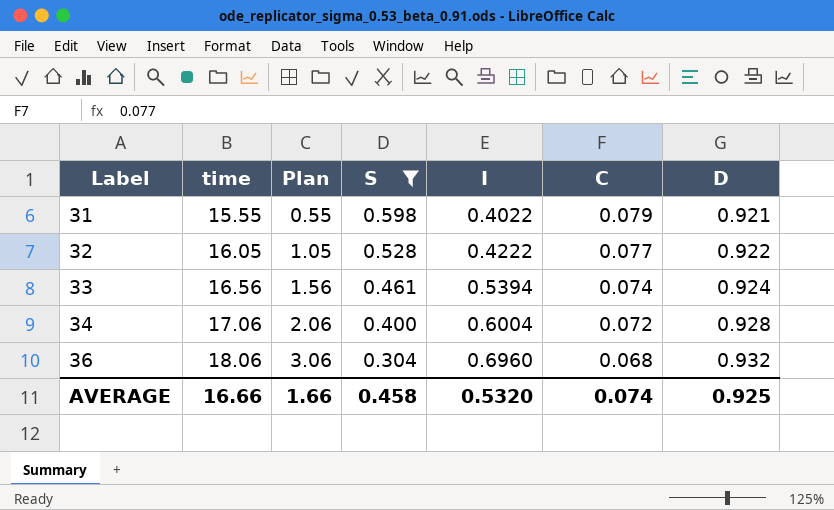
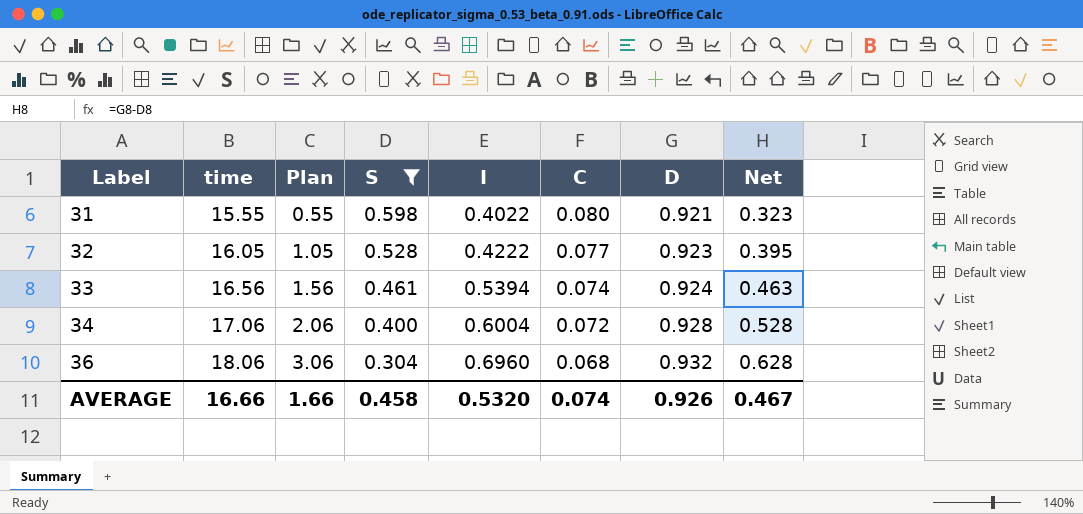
column Net | formula: none -> [D] - [S]
31 | C: 0.079 -> 0.080
32 | D: 0.922 -> 0.923
AVERAGE | D: 0.925 -> 0.926

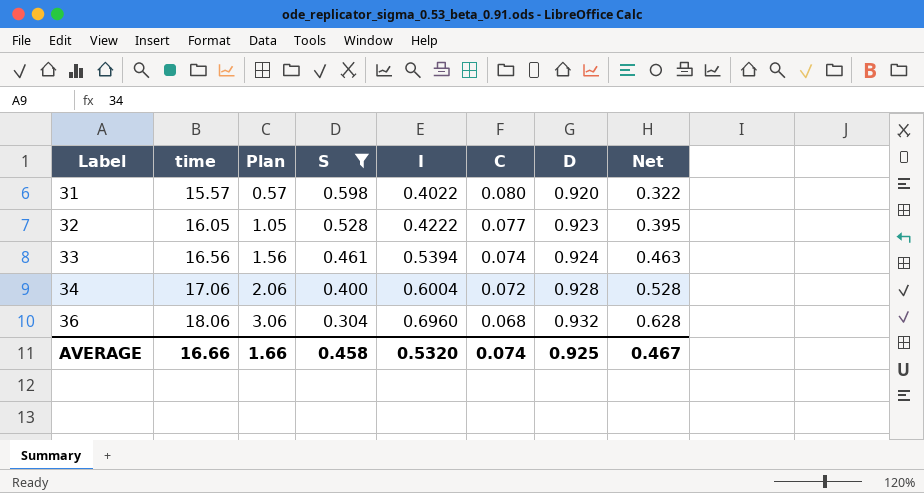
31 | time: 15.55 -> 15.57
31 | Plan: 0.55 -> 0.57
31 | D: 0.921 -> 0.920
31 | Net: 0.323 -> 0.322
AVERAGE | D: 0.926 -> 0.925

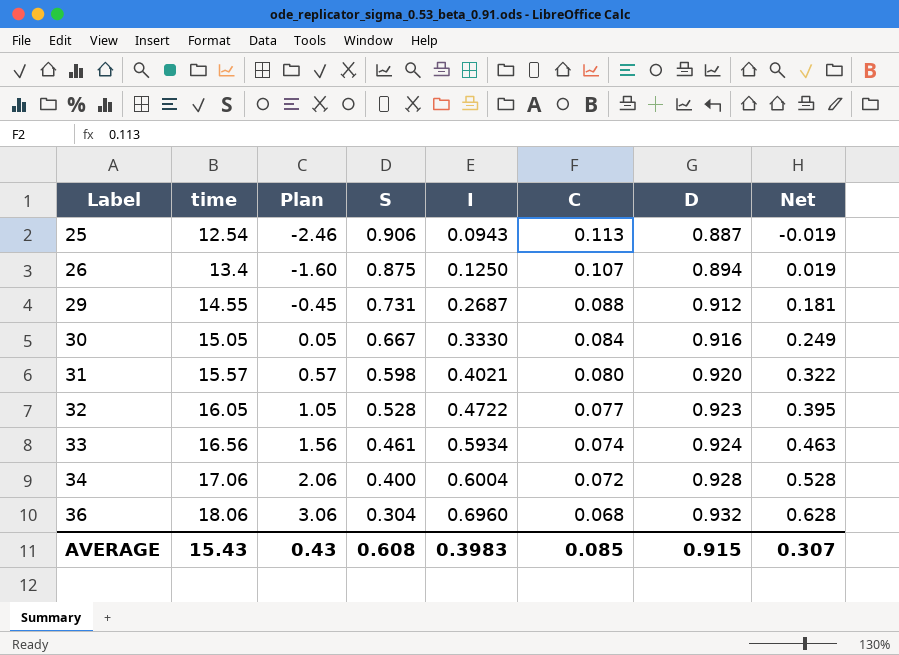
filter: S <= 0.598 -> none
31 | I: 0.4022 -> 0.4021
32 | I: 0.4222 -> 0.4722
33 | I: 0.5394 -> 0.5934
AVERAGE | time: 16.66 -> 15.43
AVERAGE | Plan: 1.66 -> 0.43
AVERAGE | S: 0.458 -> 0.608
AVERAGE | I: 0.5320 -> 0.3983
AVERAGE | C: 0.074 -> 0.085
AVERAGE | D: 0.925 -> 0.915
AVERAGE | Net: 0.467 -> 0.307

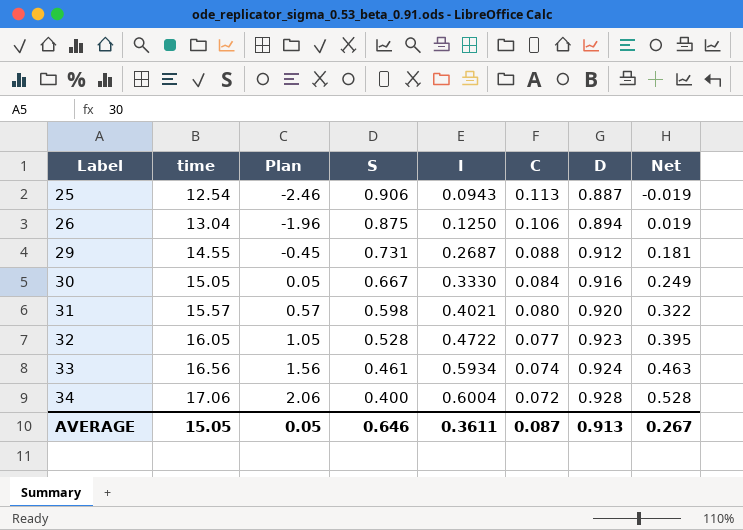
row 36: 18.06 | 3.06 | 0.304 | 0.6960 | 0.068 | 0.932 | 0.628 -> none
26 | time: 13.4 -> 13.04
26 | Plan: -1.60 -> -1.96
26 | C: 0.107 -> 0.106
AVERAGE | time: 15.43 -> 15.05
AVERAGE | Plan: 0.43 -> 0.05
AVERAGE | S: 0.608 -> 0.646
AVERAGE | I: 0.3983 -> 0.3611
AVERAGE | C: 0.085 -> 0.087
AVERAGE | D: 0.915 -> 0.913
AVERAGE | Net: 0.307 -> 0.267

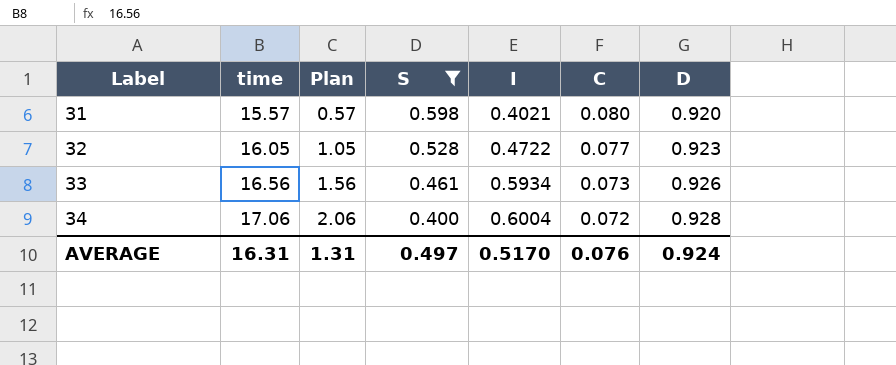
filter: none -> S <= 0.598
column Net | formula: [D] - [S] -> none
33 | C: 0.074 -> 0.073
33 | D: 0.924 -> 0.926
AVERAGE | time: 15.05 -> 16.31
AVERAGE | Plan: 0.05 -> 1.31
AVERAGE | S: 0.646 -> 0.497
AVERAGE | I: 0.3611 -> 0.5170
AVERAGE | C: 0.087 -> 0.076
AVERAGE | D: 0.913 -> 0.924

